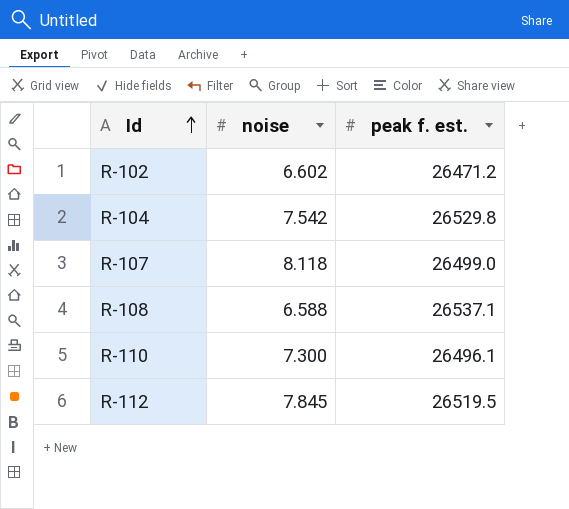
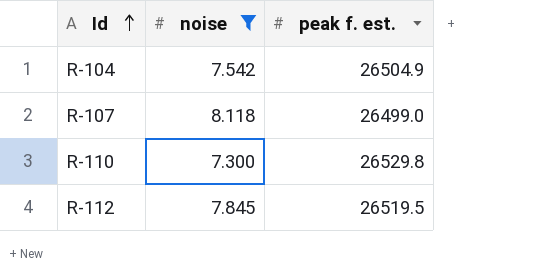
filter: none -> noise >= 7.300
R-104 | peak f. est.: 26529.8 -> 26504.9
R-110 | peak f. est.: 26496.1 -> 26529.8

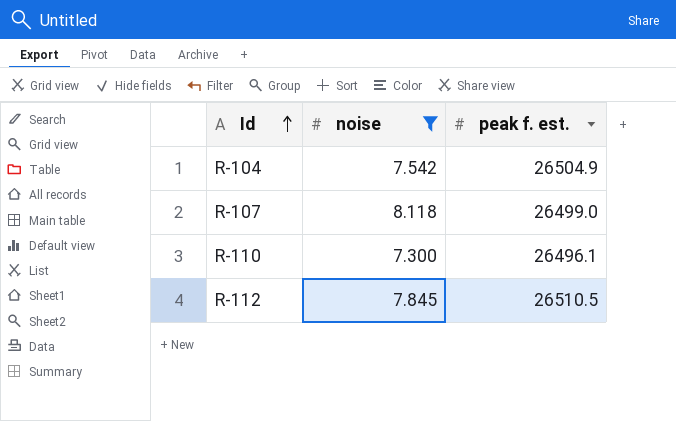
R-110 | peak f. est.: 26529.8 -> 26496.1
R-112 | peak f. est.: 26519.5 -> 26510.5

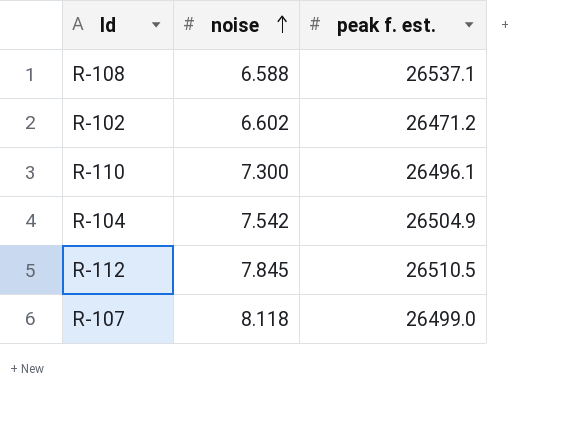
filter: noise >= 7.300 -> none
row order: Id ascending -> noise ascending

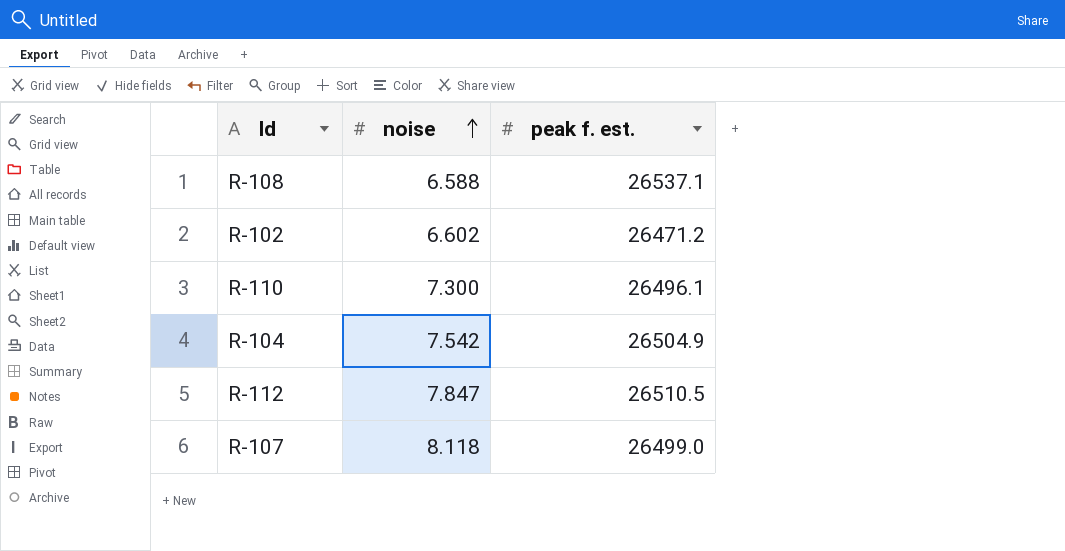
R-112 | noise: 7.845 -> 7.847

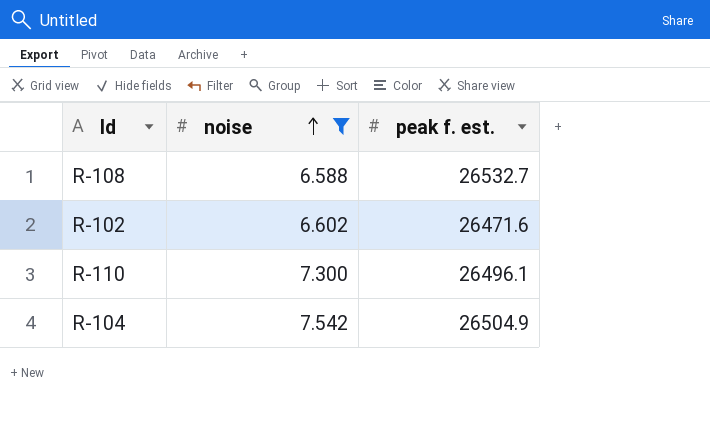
filter: none -> noise <= 7.542
R-108 | peak f. est.: 26537.1 -> 26532.7
R-102 | peak f. est.: 26471.2 -> 26471.6

